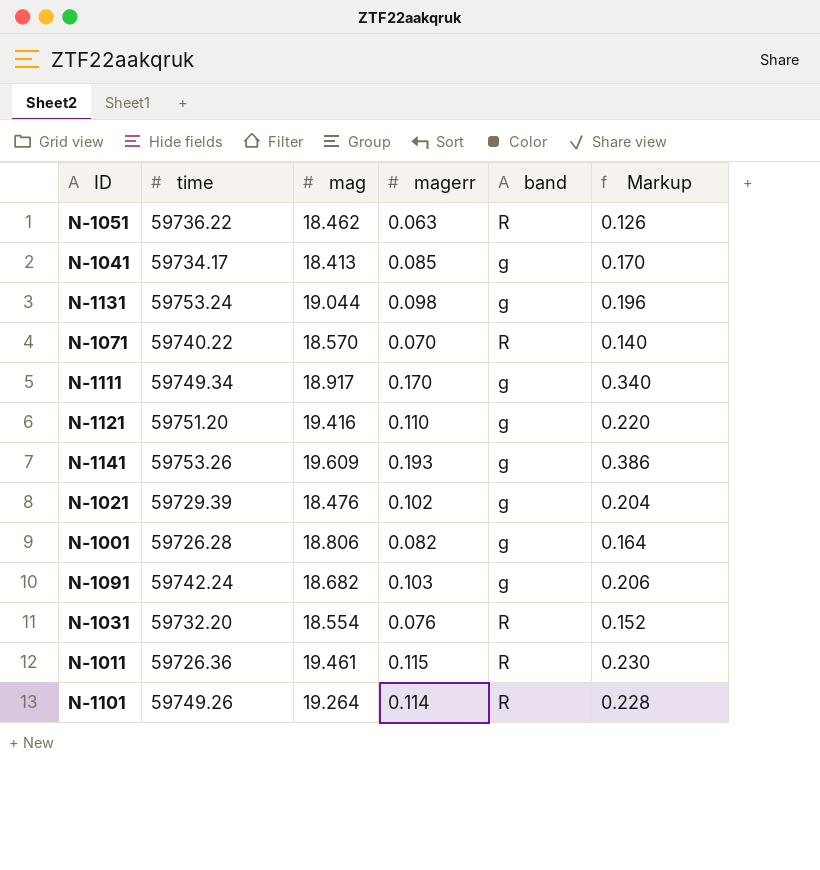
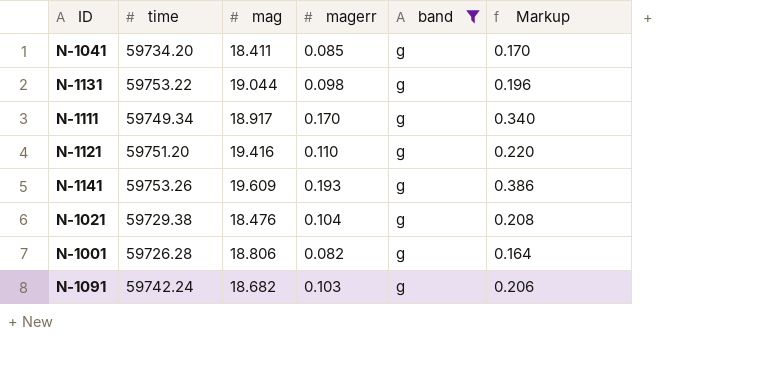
filter: none -> band = g
N-1041 | time: 59734.17 -> 59734.20
N-1041 | mag: 18.413 -> 18.411
N-1131 | time: 59753.24 -> 59753.22
N-1021 | time: 59729.39 -> 59729.38
N-1021 | magerr: 0.102 -> 0.104
N-1021 | Markup: 0.204 -> 0.208

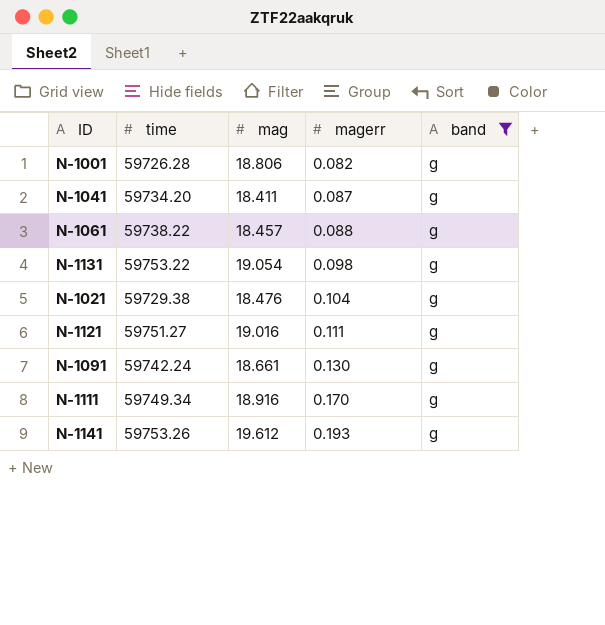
row order: none -> magerr ascending
column Markup | formula: [magerr] * 2 -> none
N-1041 | magerr: 0.085 -> 0.087
row N-1061: none -> 59738.22 | 18.457 | 0.088 | g
N-1131 | mag: 19.044 -> 19.054
N-1121 | time: 59751.20 -> 59751.27
N-1121 | mag: 19.416 -> 19.016
N-1121 | magerr: 0.110 -> 0.111
N-1091 | mag: 18.682 -> 18.661
N-1091 | magerr: 0.103 -> 0.130
N-1111 | mag: 18.917 -> 18.916
N-1141 | mag: 19.609 -> 19.612

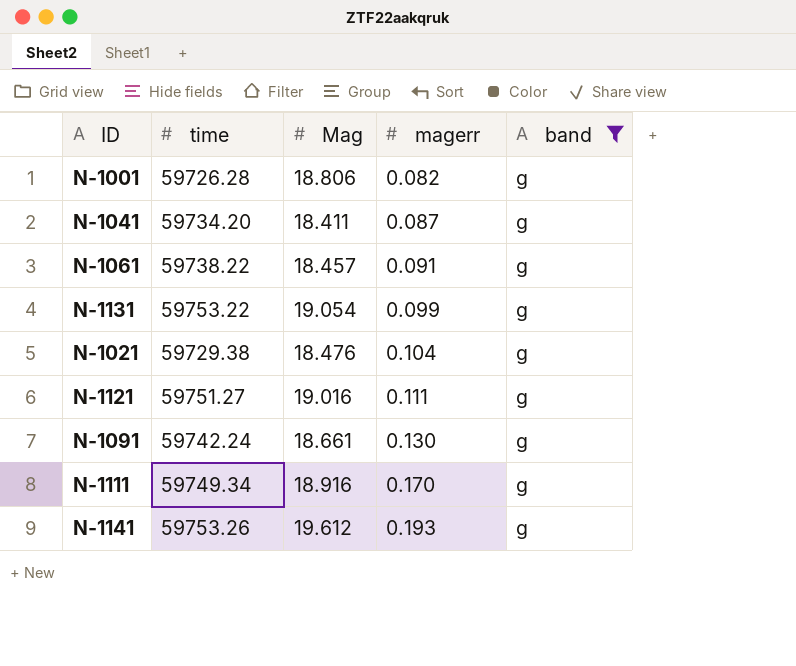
column name: mag -> Mag
N-1061 | magerr: 0.088 -> 0.091
N-1131 | magerr: 0.098 -> 0.099

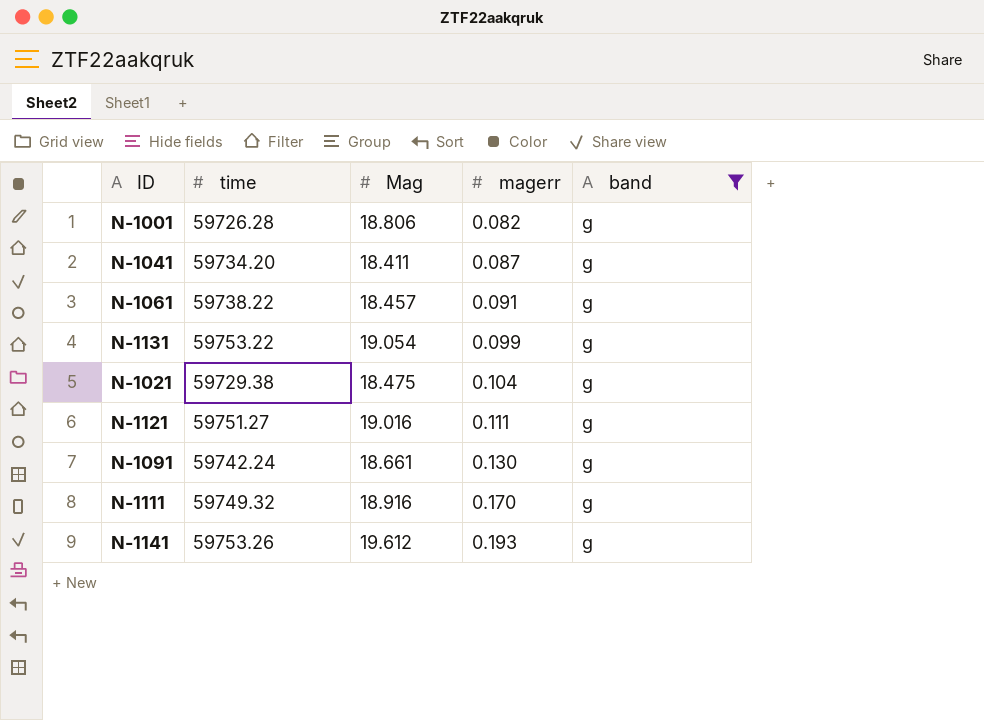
N-1021 | Mag: 18.476 -> 18.475
N-1111 | time: 59749.34 -> 59749.32

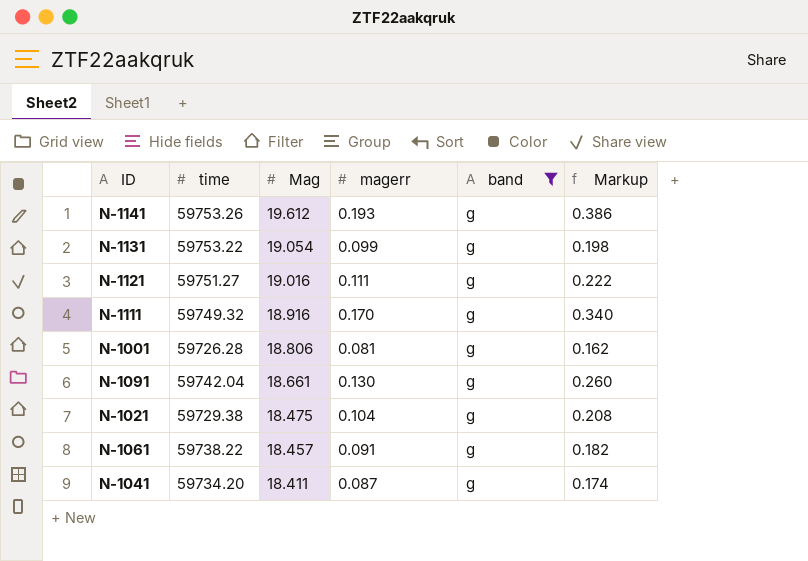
row order: magerr ascending -> Mag descending
column Markup | formula: none -> [magerr] * 2
N-1001 | magerr: 0.082 -> 0.081
N-1091 | time: 59742.24 -> 59742.04

